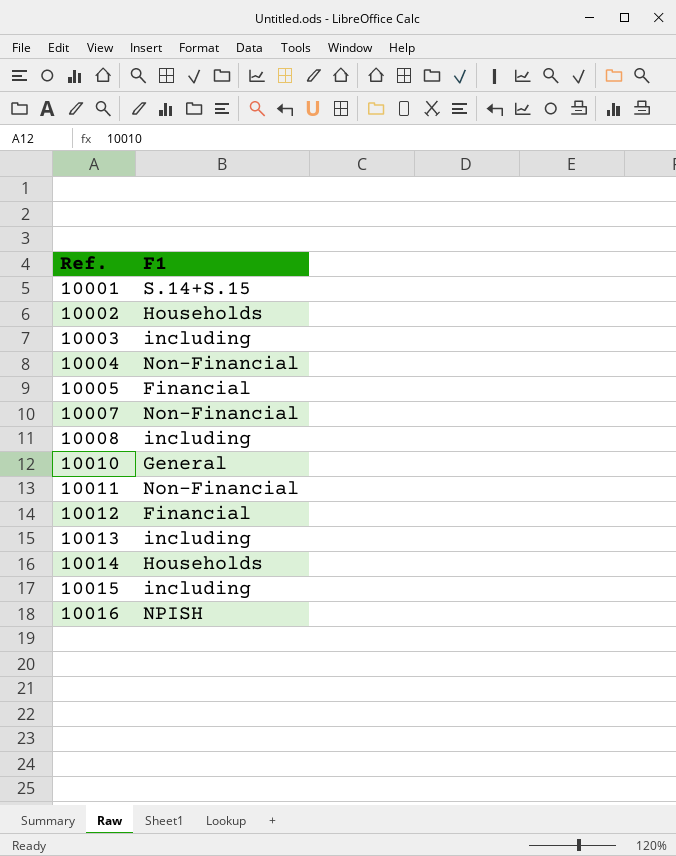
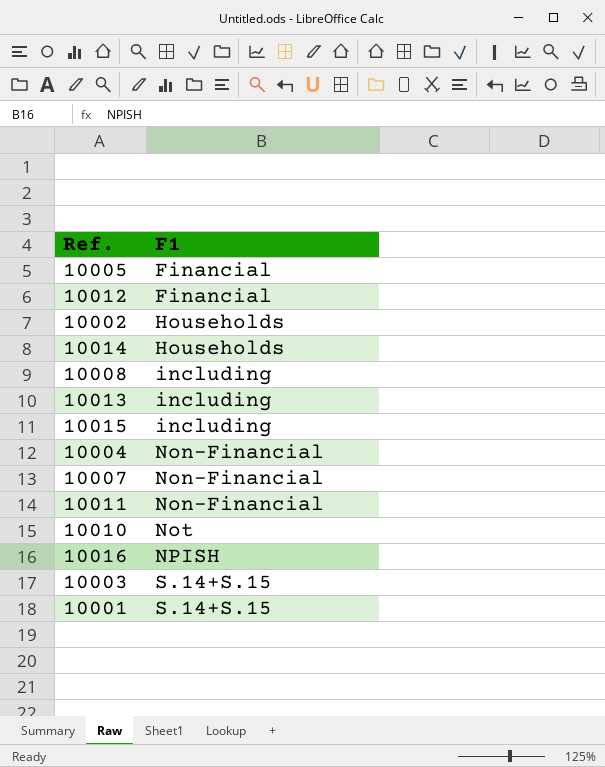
row order: Ref. ascending -> F1 ascending
10010 | F1: General -> Not
10003 | F1: including -> S.14+S.15

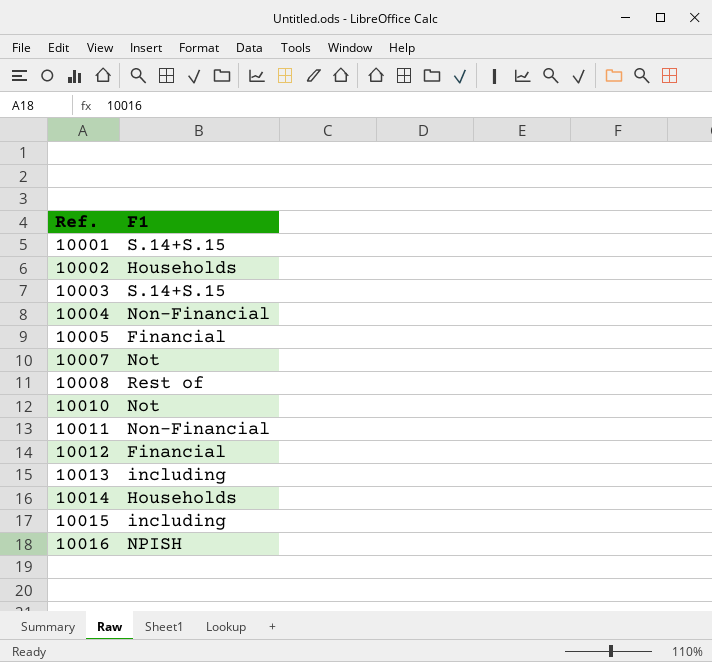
row order: F1 ascending -> Ref. ascending
10007 | F1: Non-Financial -> Not
10008 | F1: including -> Rest of

